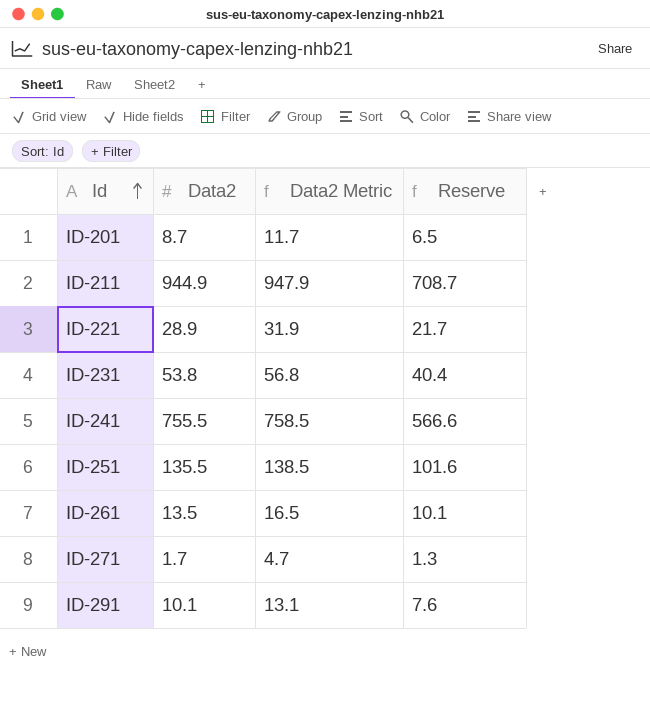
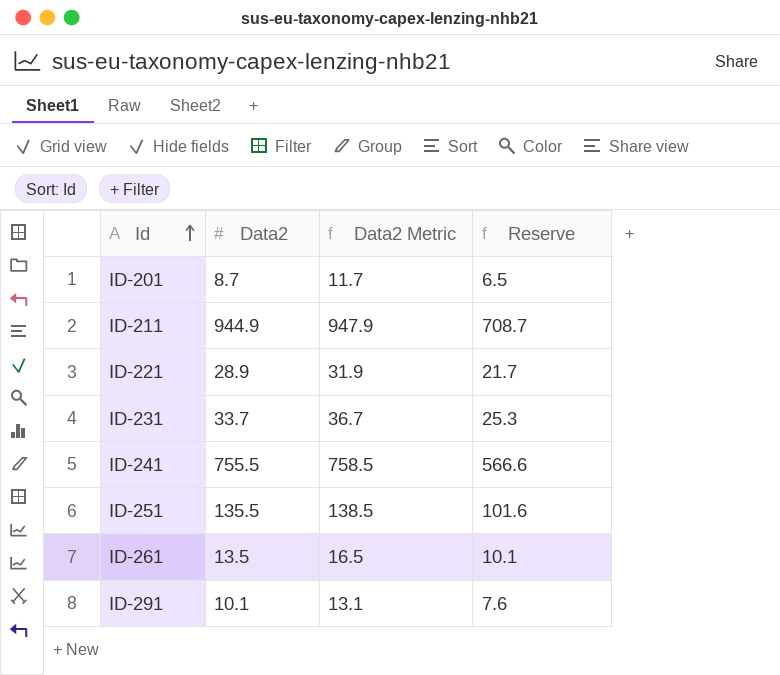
row ID-271: 1.7 | 4.7 | 1.3 -> none
ID-231 | Data2: 53.8 -> 33.7
ID-231 | Data2 Metric: 56.8 -> 36.7
ID-231 | Reserve: 40.4 -> 25.3

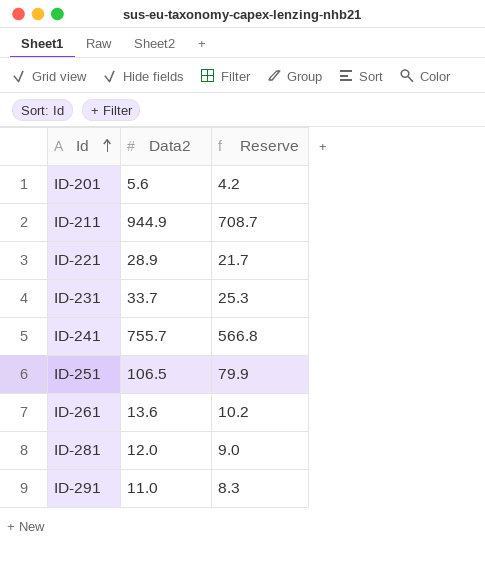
column Data2 Metric | formula: [Data2] + 3 -> none
ID-201 | Data2: 8.7 -> 5.6
ID-201 | Reserve: 6.5 -> 4.2
ID-241 | Data2: 755.5 -> 755.7
ID-241 | Reserve: 566.6 -> 566.8
ID-251 | Data2: 135.5 -> 106.5
ID-251 | Reserve: 101.6 -> 79.9
ID-261 | Data2: 13.5 -> 13.6
ID-261 | Reserve: 10.1 -> 10.2
row ID-281: none -> 12.0 | 9.0
ID-291 | Data2: 10.1 -> 11.0
ID-291 | Reserve: 7.6 -> 8.3

